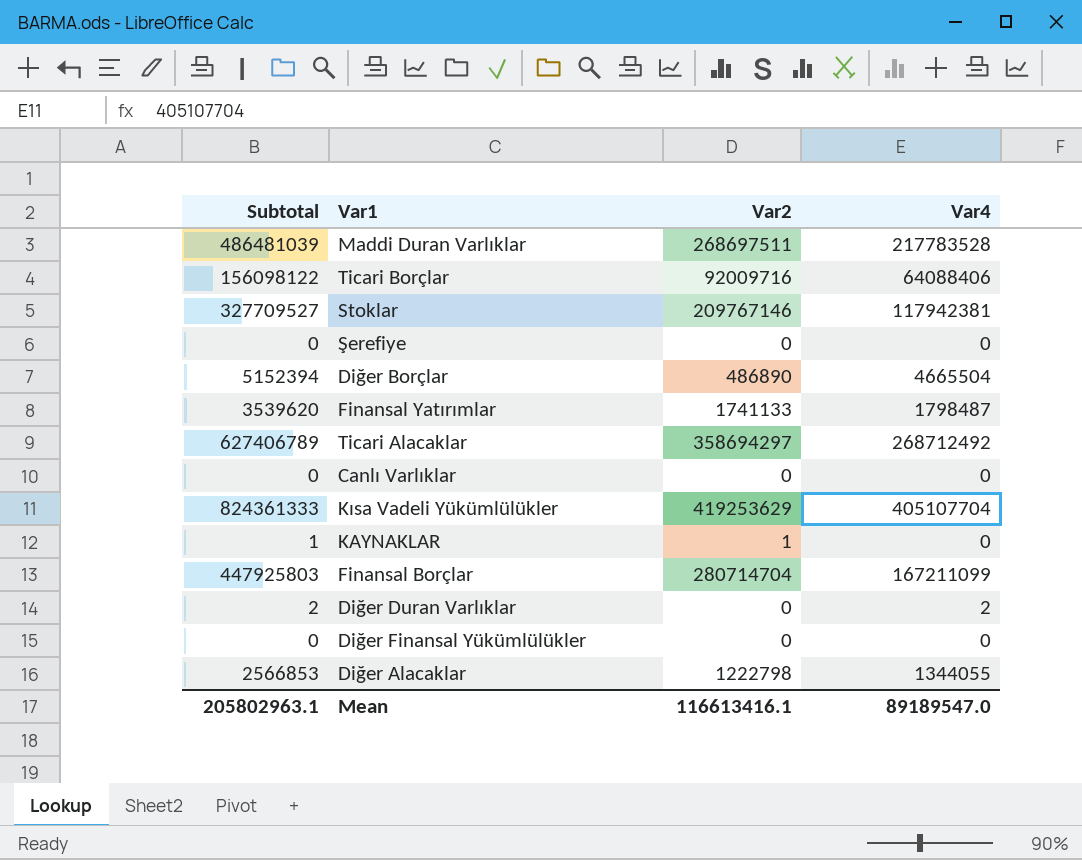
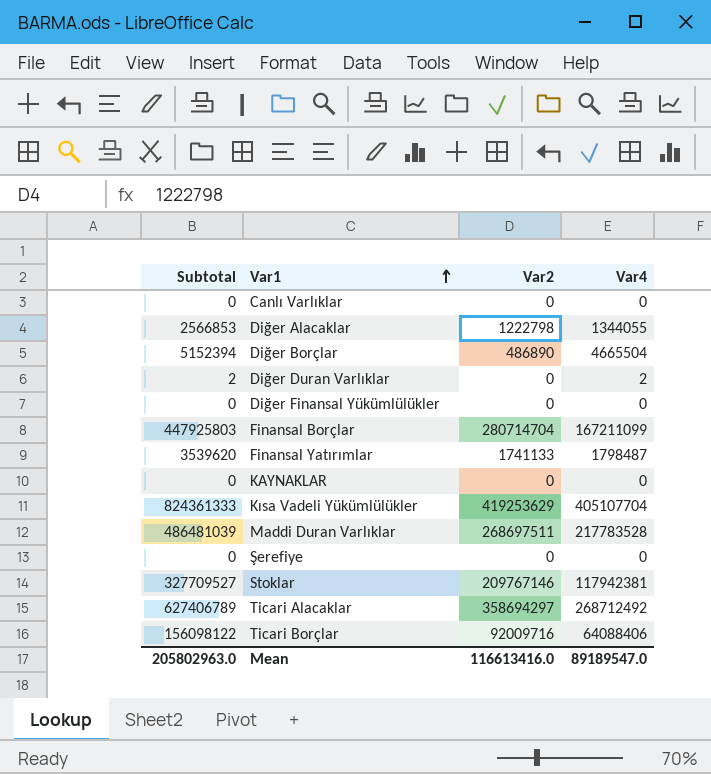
row order: none -> Var1 ascending
KAYNAKLAR | Subtotal: 1 -> 0
KAYNAKLAR | Var2: 1 -> 0
Mean | Subtotal: 205802963.1 -> 205802963.0
Mean | Var2: 116613416.1 -> 116613416.0

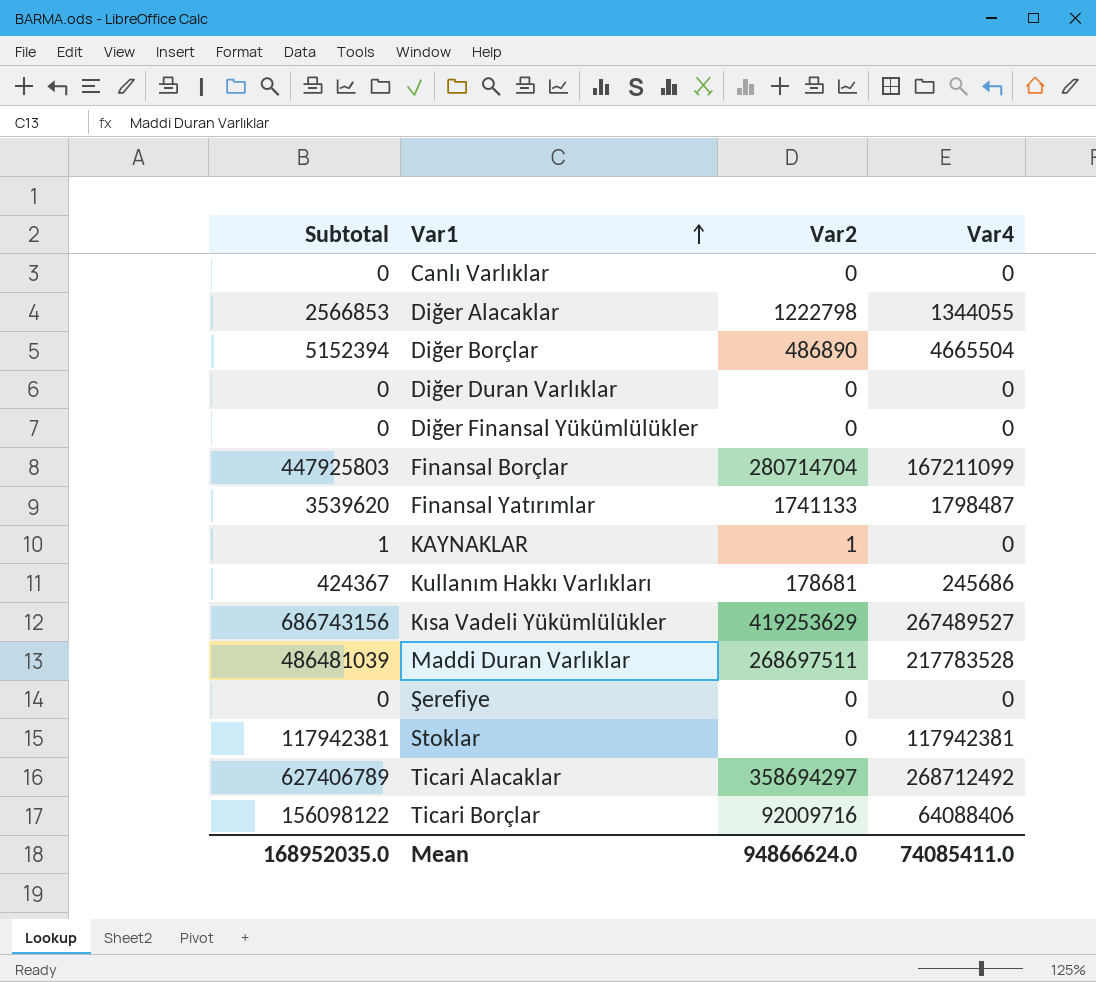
Diğer Duran Varlıklar | Subtotal: 2 -> 0
Diğer Duran Varlıklar | Var4: 2 -> 0
KAYNAKLAR | Subtotal: 0 -> 1
KAYNAKLAR | Var2: 0 -> 1
row Kullanım Hakkı Varlıkları: none -> 424367 | 178681 | 245686
Kısa Vadeli Yükümlülükler | Subtotal: 824361333 -> 686743156
Kısa Vadeli Yükümlülükler | Var4: 405107704 -> 267489527
Stoklar | Subtotal: 327709527 -> 117942381
Stoklar | Var2: 209767146 -> 0
Mean | Subtotal: 205802963.0 -> 168952035.0
Mean | Var2: 116613416.0 -> 94866624.0
Mean | Var4: 89189547.0 -> 74085411.0

